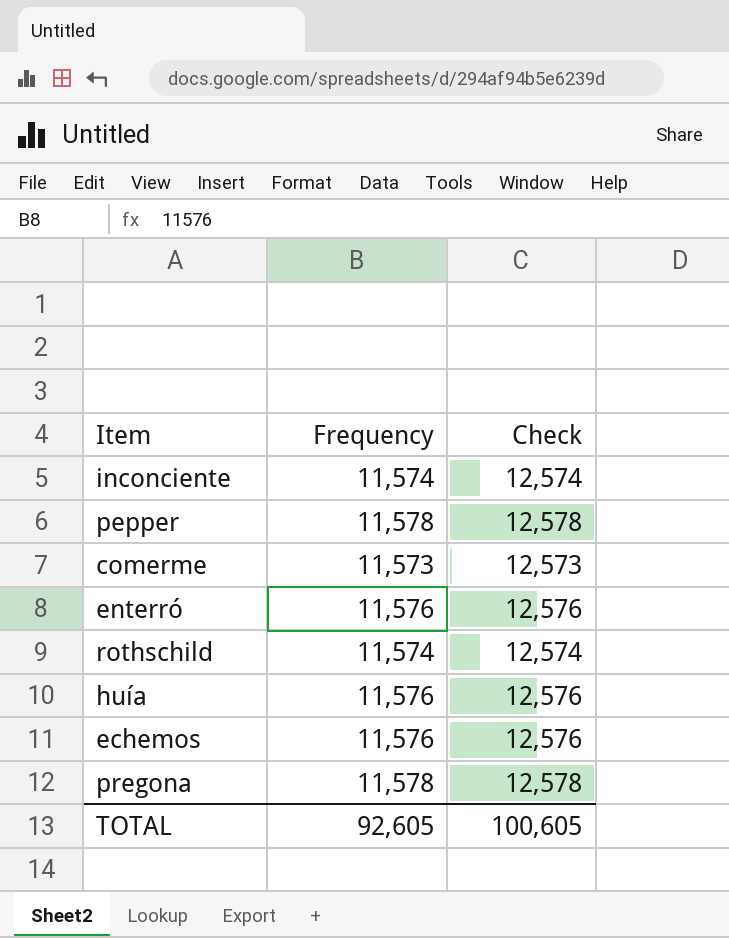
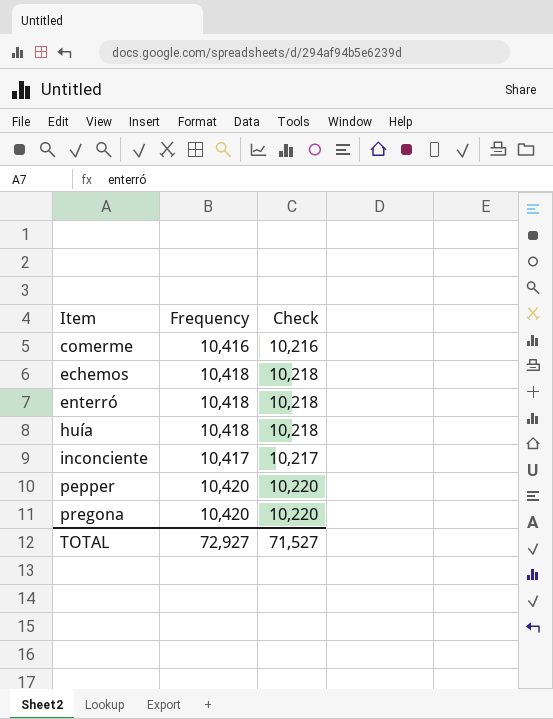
row order: none -> Item ascending
column Check | formula: [Frequency] + 1000 -> [Frequency] - 200
row rothschild: 11,574 | 12,574 -> none
comerme | Frequency: 11,573 -> 10,416
echemos | Frequency: 11,576 -> 10,418
enterró | Frequency: 11,576 -> 10,418
huía | Frequency: 11,576 -> 10,418
inconciente | Frequency: 11,574 -> 10,417
pepper | Frequency: 11,578 -> 10,420
pregona | Frequency: 11,578 -> 10,420
TOTAL | Frequency: 92,605 -> 72,927
TOTAL | Check: 100,605 -> 71,527

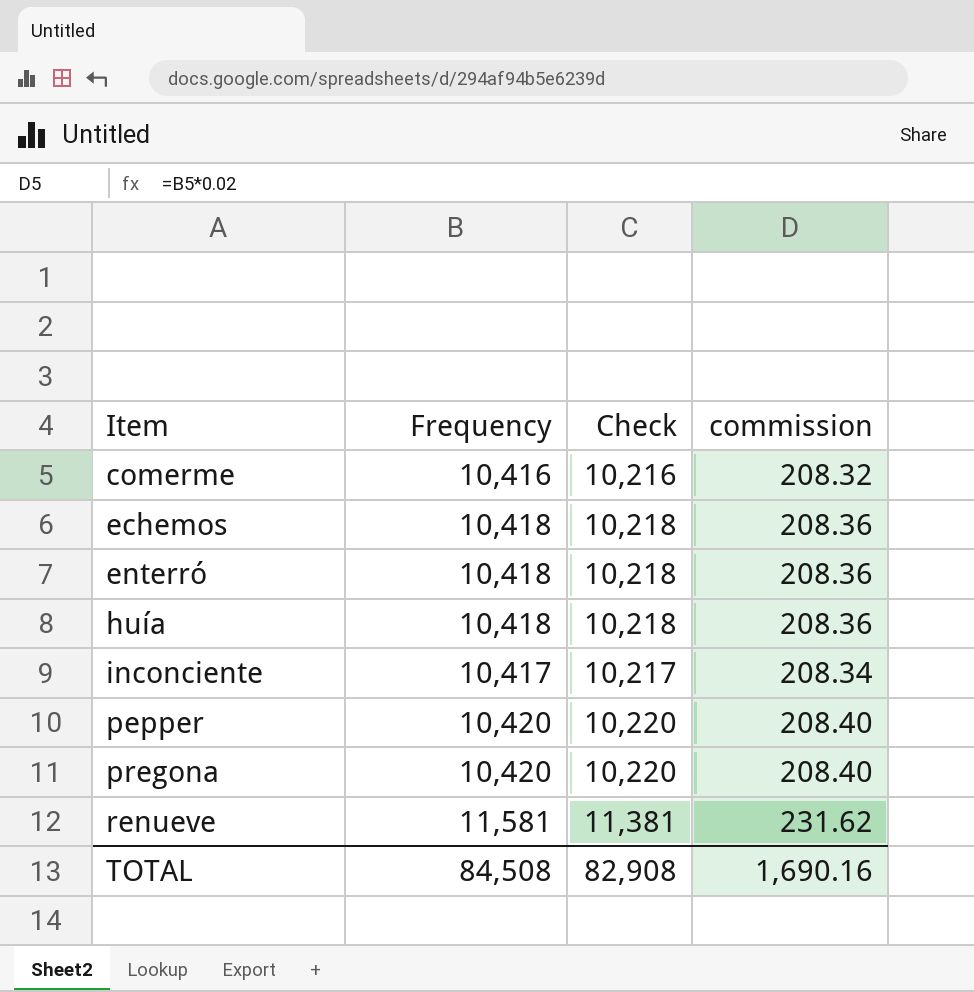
column commission | formula: none -> [Frequency] * 0.02
row renueve: none -> 11,581 | 11,381 | 231.62
TOTAL | Frequency: 72,927 -> 84,508
TOTAL | Check: 71,527 -> 82,908

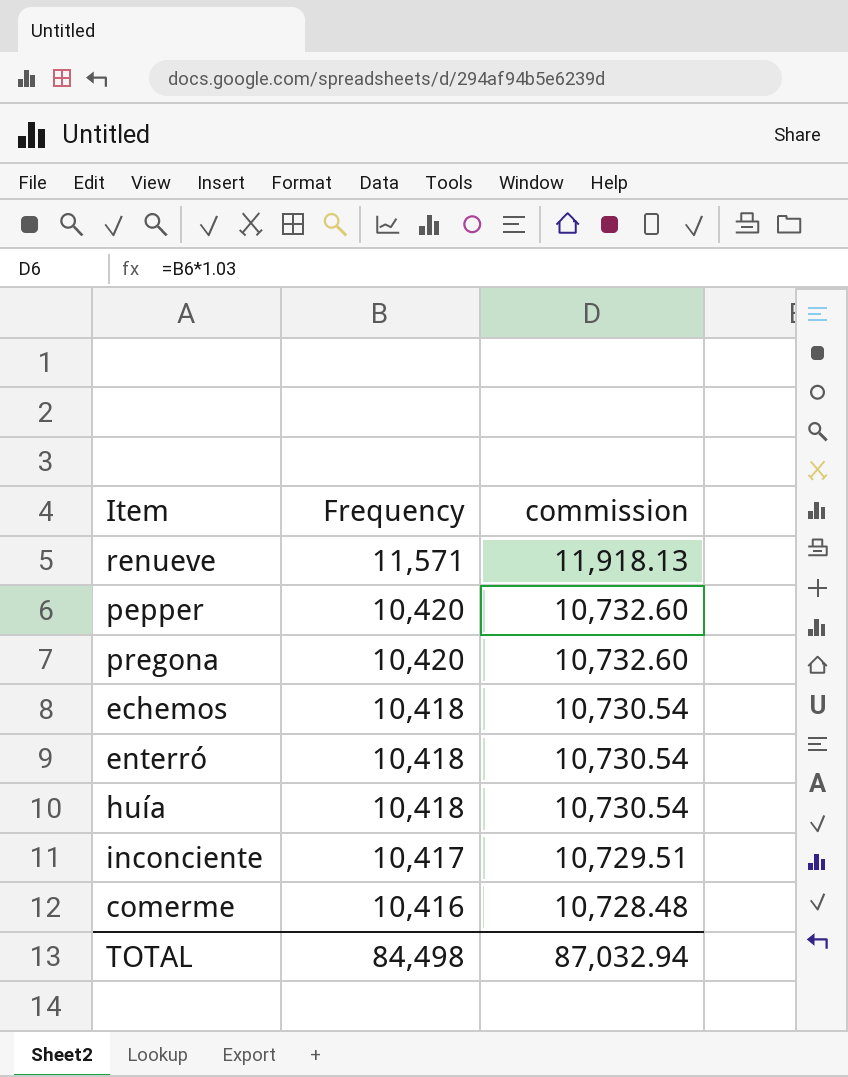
row order: Item ascending -> Frequency descending
column Check | formula: [Frequency] - 200 -> none
column commission | formula: [Frequency] * 0.02 -> [Frequency] * 1.03
renueve | Frequency: 11,581 -> 11,571
TOTAL | Frequency: 84,508 -> 84,498
TOTAL | commission: 1,690.16 -> 87,032.94

